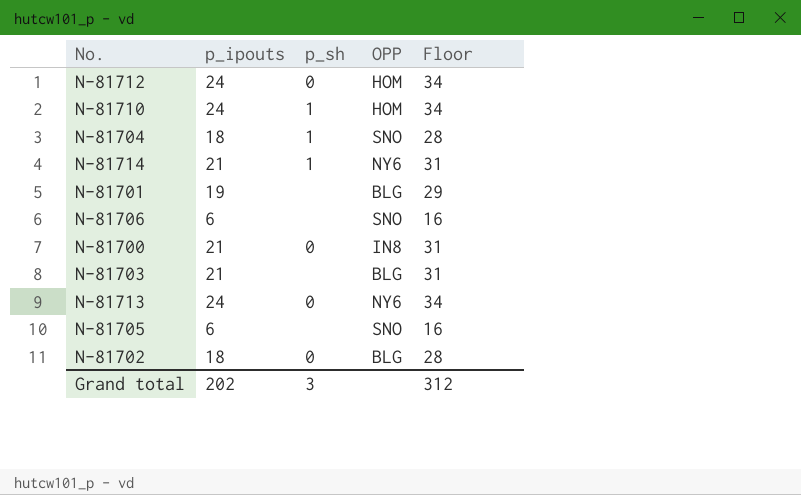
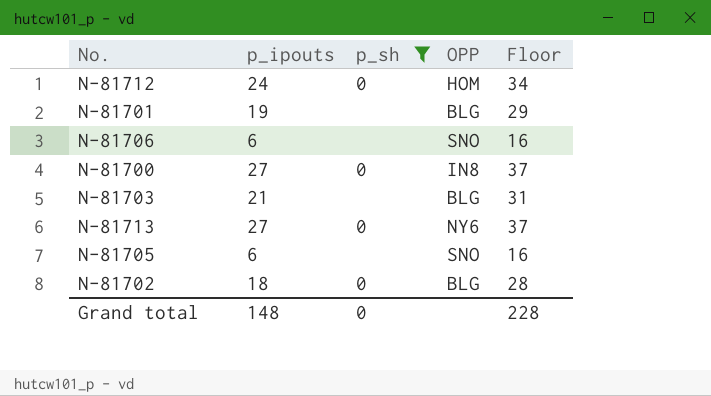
filter: none -> p_sh != 1
N-81700 | p_ipouts: 21 -> 27
N-81700 | Floor: 31 -> 37
N-81713 | p_ipouts: 24 -> 27
N-81713 | Floor: 34 -> 37
Grand total | p_ipouts: 202 -> 148
Grand total | p_sh: 3 -> 0
Grand total | Floor: 312 -> 228

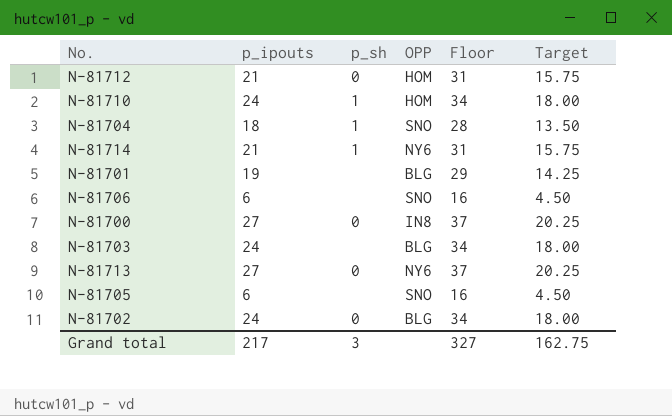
filter: p_sh != 1 -> none
column Target | formula: none -> [p_ipouts] * 0.75
N-81712 | p_ipouts: 24 -> 21
N-81712 | Floor: 34 -> 31
N-81703 | p_ipouts: 21 -> 24
N-81703 | Floor: 31 -> 34
N-81702 | p_ipouts: 18 -> 24
N-81702 | Floor: 28 -> 34
Grand total | p_ipouts: 148 -> 217
Grand total | p_sh: 0 -> 3
Grand total | Floor: 228 -> 327

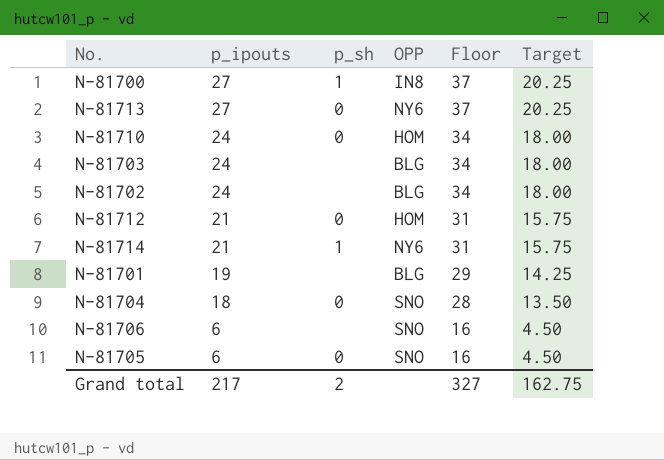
row order: none -> p_ipouts descending
N-81700 | p_sh: 0 -> 1
N-81710 | p_sh: 1 -> 0
N-81702 | p_sh: 0 -> none
N-81704 | p_sh: 1 -> 0
N-81705 | p_sh: none -> 0
Grand total | p_sh: 3 -> 2

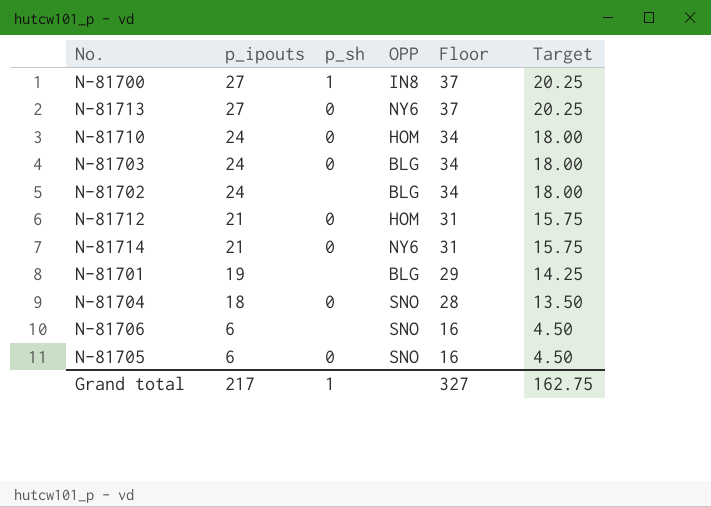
N-81703 | p_sh: none -> 0
N-81714 | p_sh: 1 -> 0
Grand total | p_sh: 2 -> 1

